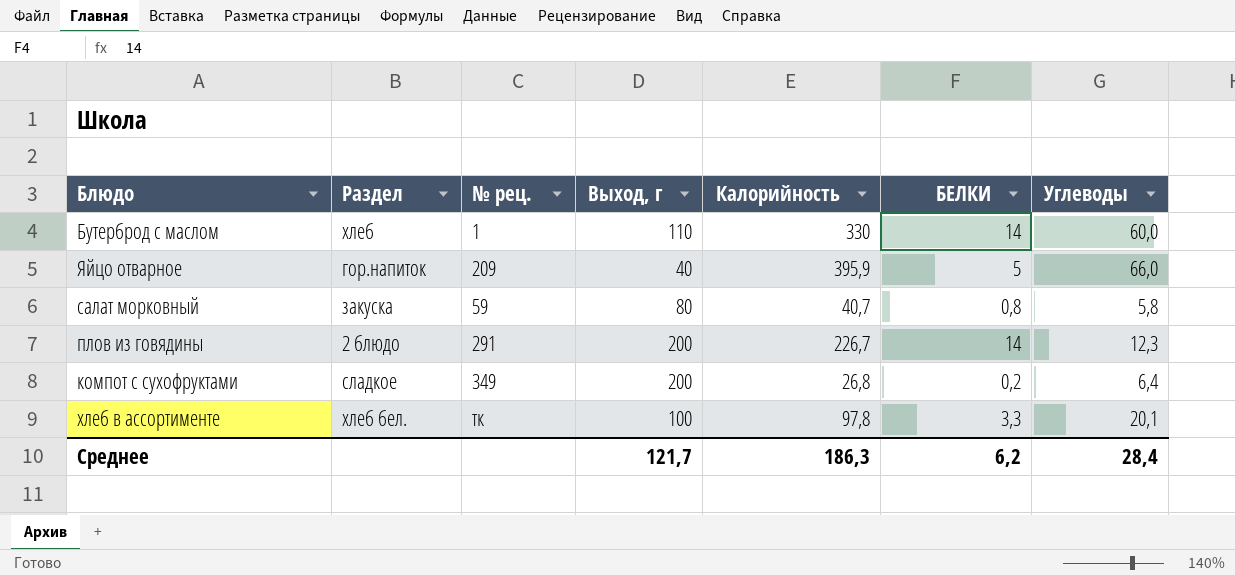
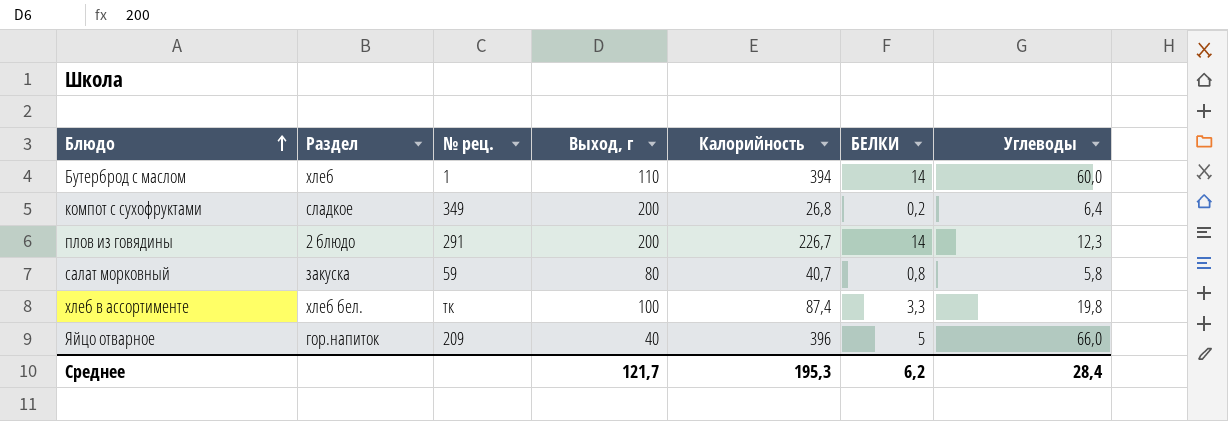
row order: none -> Блюдо ascending
Бутерброд с маслом | Калорийность: 330 -> 394
хлеб в ассортименте | Калорийность: 97,8 -> 87,4
хлеб в ассортименте | Углеводы: 20,1 -> 19,8
Яйцо отварное | Калорийность: 395,9 -> 396
Среднее | Калорийность: 186,3 -> 195,3

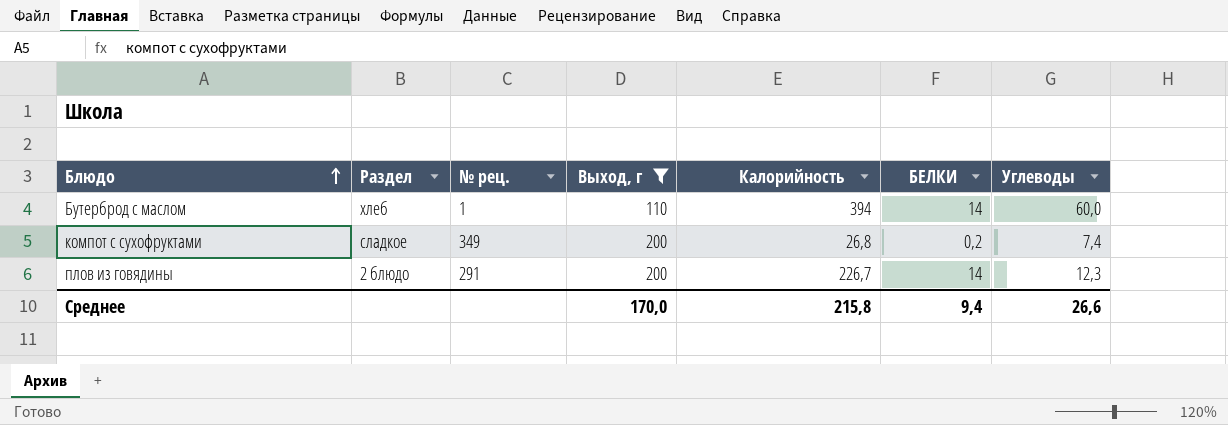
filter: none -> Выход, г >= 110
компот с сухофруктами | Углеводы: 6,4 -> 7,4
Среднее | Выход, г: 121,7 -> 170,0
Среднее | Калорийность: 195,3 -> 215,8
Среднее | БЕЛКИ: 6,2 -> 9,4
Среднее | Углеводы: 28,4 -> 26,6

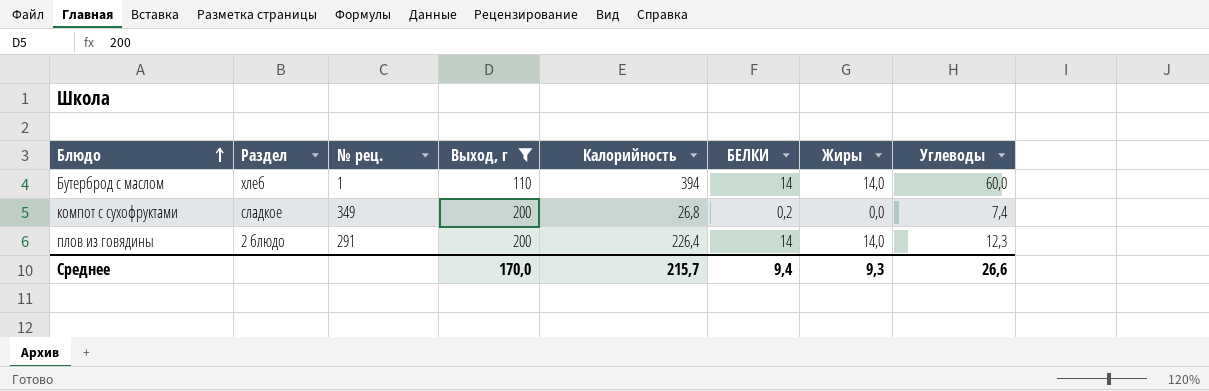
column Жиры | position: none -> 7
плов из говядины | Калорийность: 226,7 -> 226,4
Среднее | Калорийность: 215,8 -> 215,7

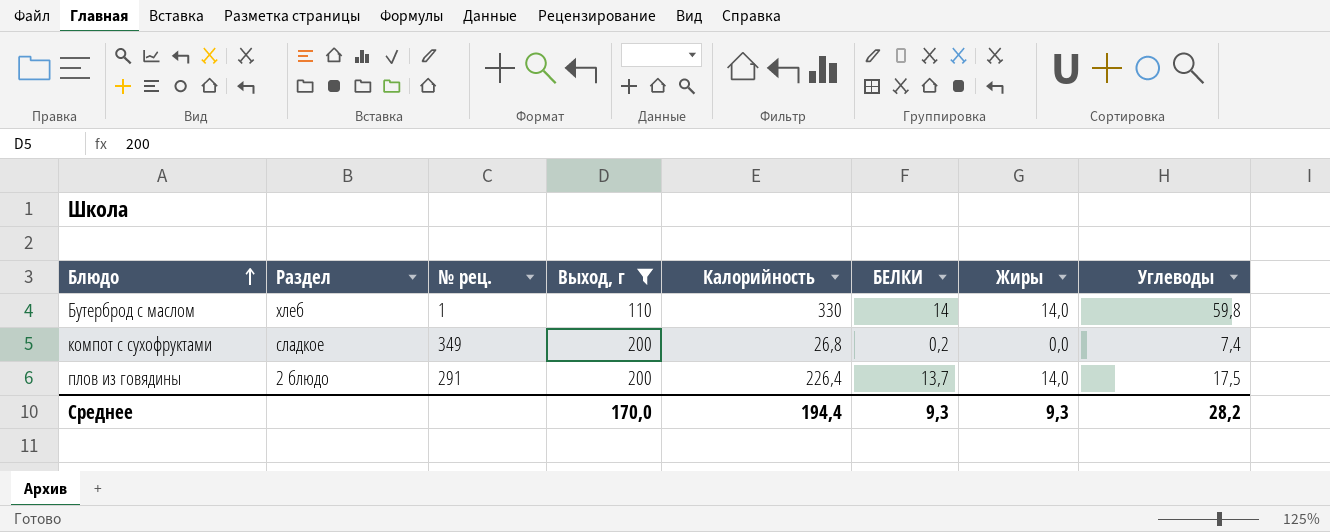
Бутерброд с маслом | Калорийность: 394 -> 330
Бутерброд с маслом | Углеводы: 60,0 -> 59,8
плов из говядины | БЕЛКИ: 14 -> 13,7
плов из говядины | Углеводы: 12,3 -> 17,5
Среднее | Калорийность: 215,7 -> 194,4
Среднее | БЕЛКИ: 9,4 -> 9,3
Среднее | Углеводы: 26,6 -> 28,2

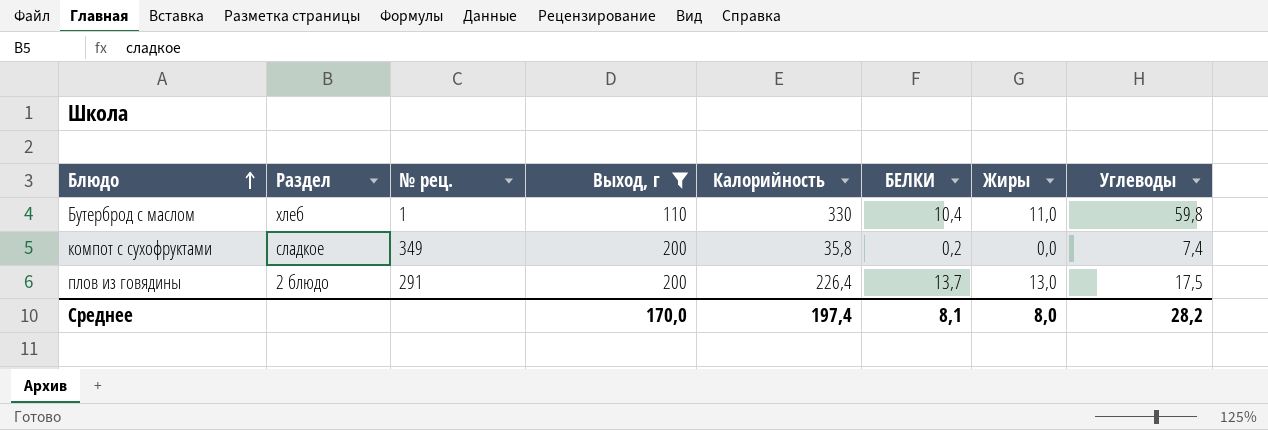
Бутерброд с маслом | БЕЛКИ: 14 -> 10,4
Бутерброд с маслом | Жиры: 14,0 -> 11,0
компот с сухофруктами | Калорийность: 26,8 -> 35,8
плов из говядины | Жиры: 14,0 -> 13,0
Среднее | Калорийность: 194,4 -> 197,4
Среднее | БЕЛКИ: 9,3 -> 8,1
Среднее | Жиры: 9,3 -> 8,0

